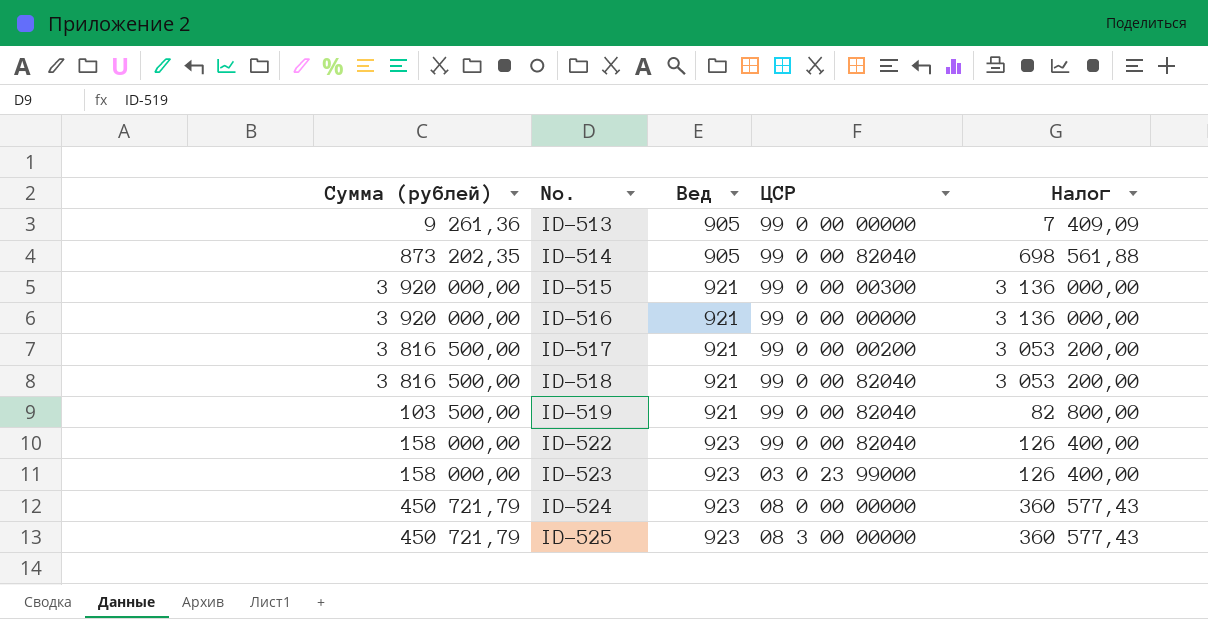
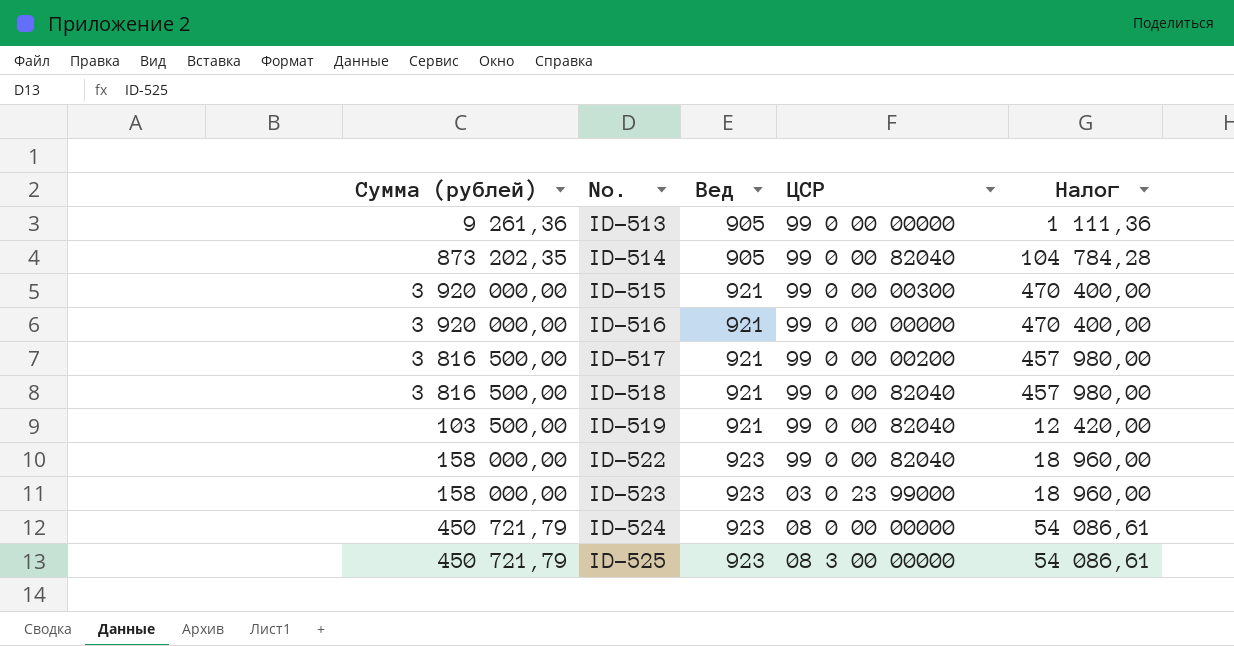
column Налог | formula: [Сумма (рублей)] * 0,8 -> [Сумма (рублей)] * 0,12

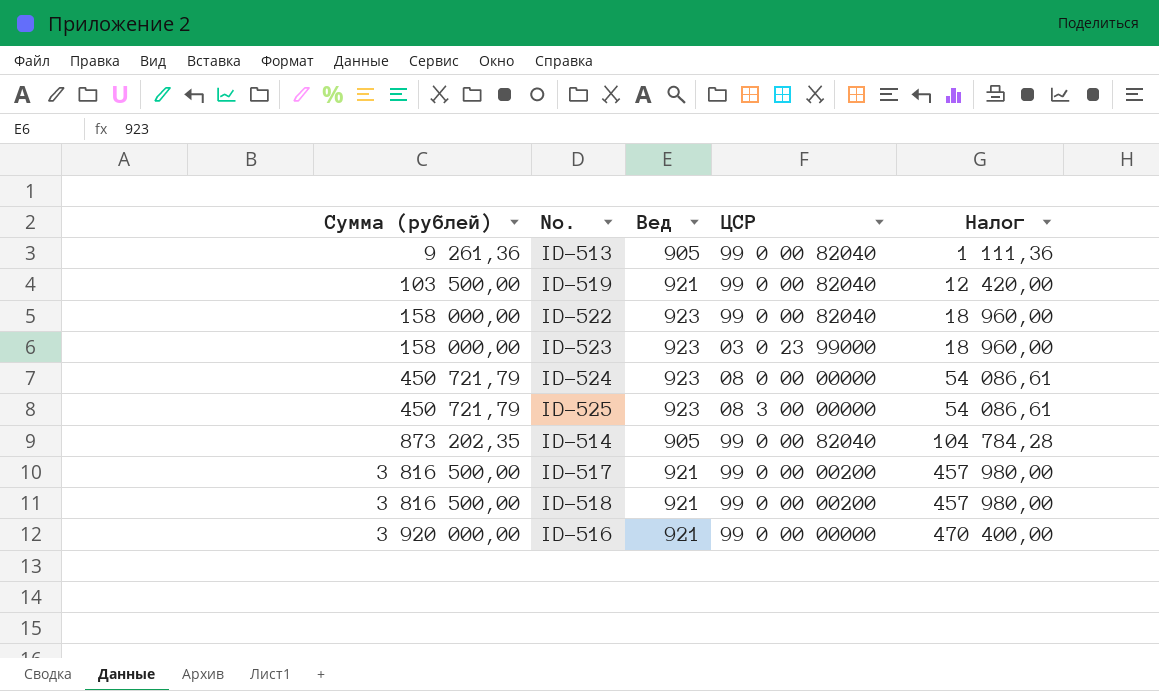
row order: No. ascending -> Сумма (рублей) ascending
row ID-515: 3 920 000,00 | 921 | 99 0 00 00300 | 470 400,00 -> none
ID-513 | ЦСР: 99 0 00 00000 -> 99 0 00 82040
ID-518 | ЦСР: 99 0 00 82040 -> 99 0 00 00200

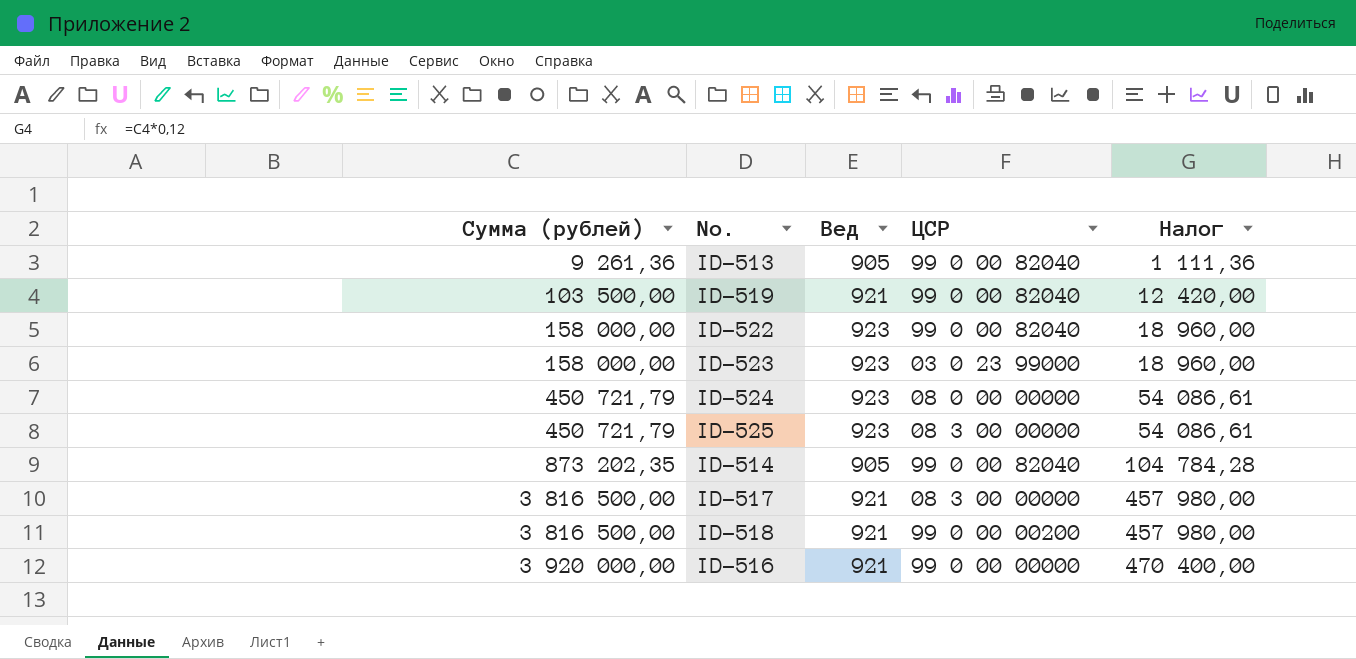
ID-517 | ЦСР: 99 0 00 00200 -> 08 3 00 00000

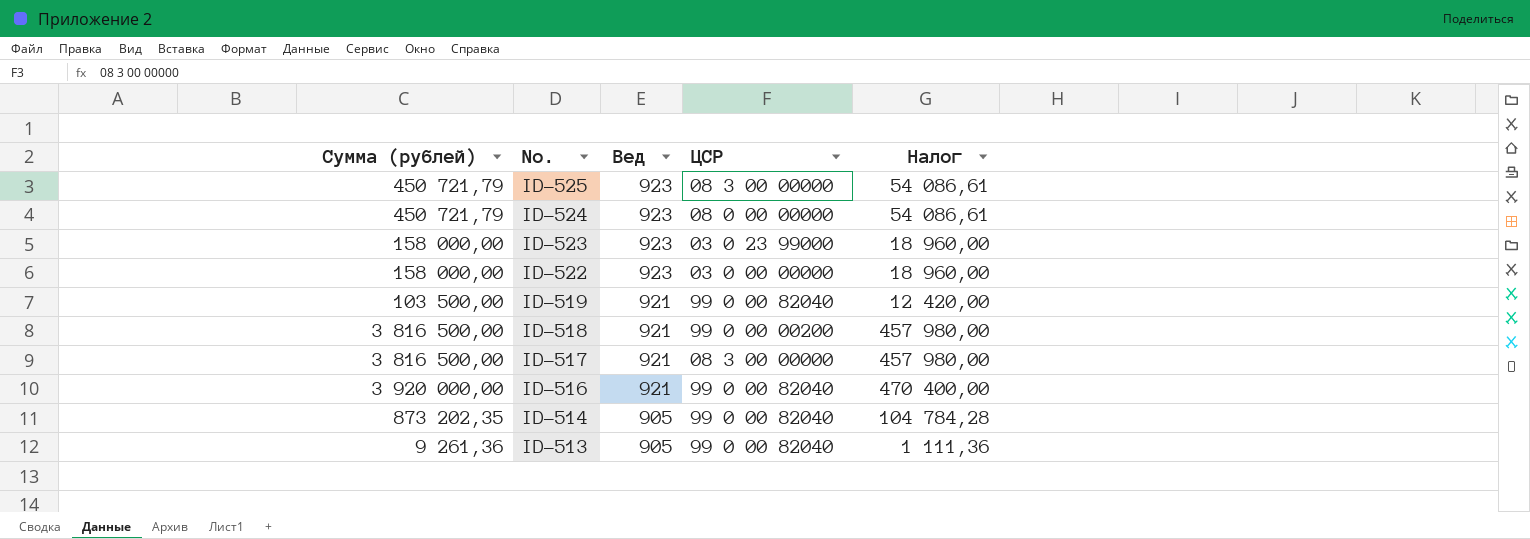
row order: Сумма (рублей) ascending -> No. descending
ID-522 | ЦСР: 99 0 00 82040 -> 03 0 00 00000
ID-516 | ЦСР: 99 0 00 00000 -> 99 0 00 82040

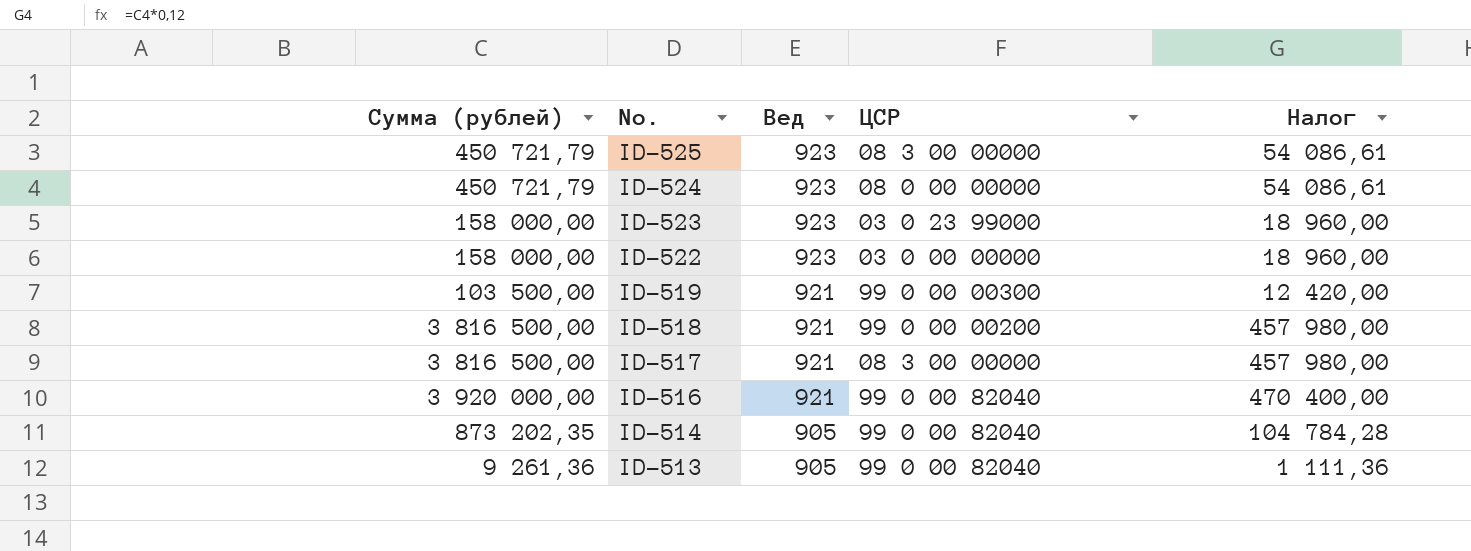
ID-519 | ЦСР: 99 0 00 82040 -> 99 0 00 00300

